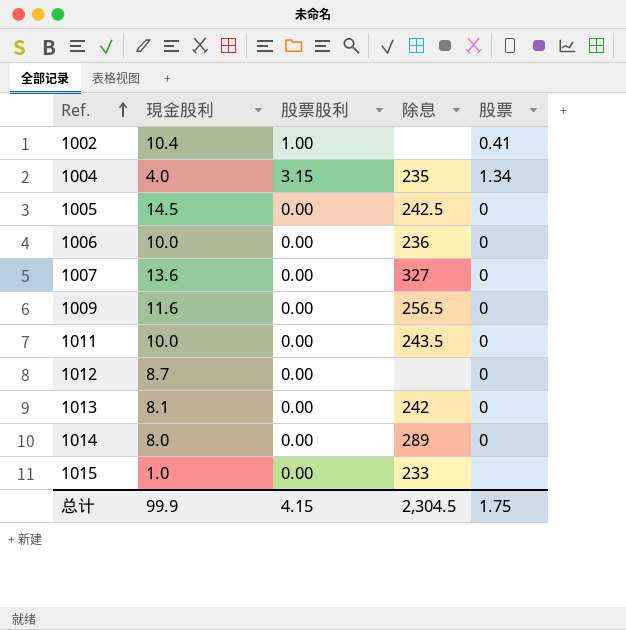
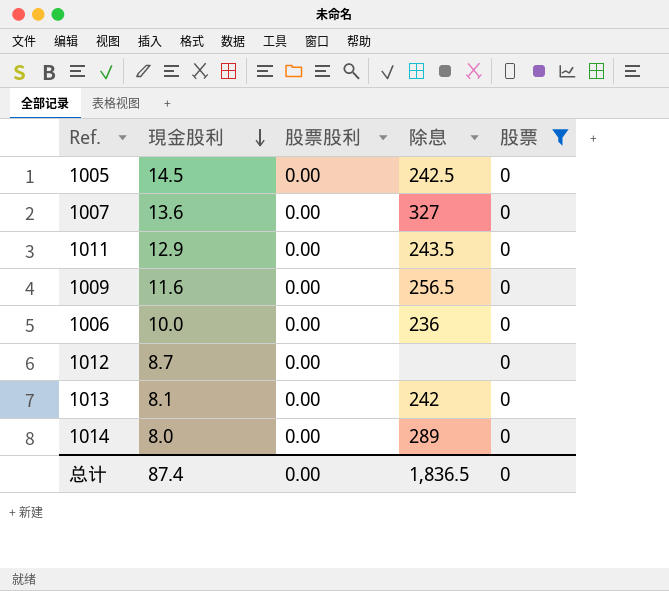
filter: none -> 股票 = 0
row order: Ref. ascending -> 現金股利 descending
1011 | 現金股利: 10.0 -> 12.9
总计 | 現金股利: 99.9 -> 87.4
总计 | 股票股利: 4.15 -> 0.00
总计 | 除息: 2,304.5 -> 1,836.5
总计 | 股票: 1.75 -> 0

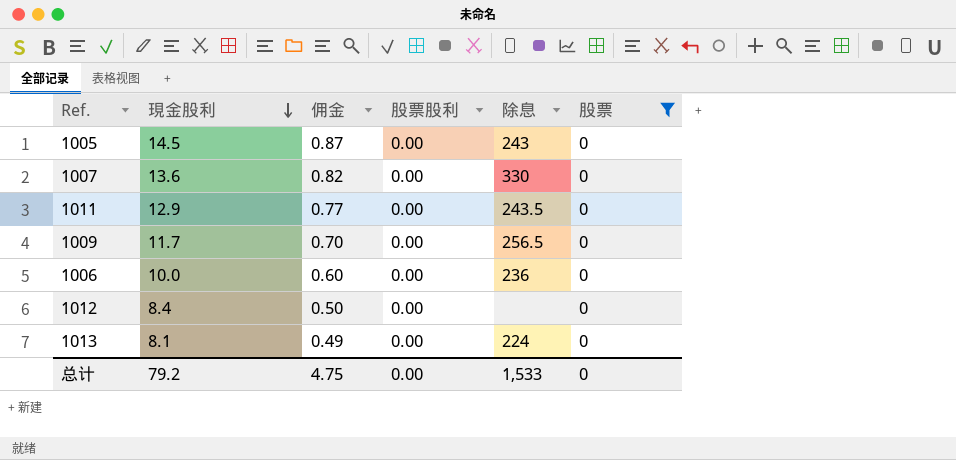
column 佣金 | formula: none -> [現金股利] * 0.06
row 1014: 8.0 | 0.00 | 289 | 0 -> none
1005 | 除息: 242.5 -> 243
1007 | 除息: 327 -> 330
1009 | 現金股利: 11.6 -> 11.7
1012 | 現金股利: 8.7 -> 8.4
1013 | 除息: 242 -> 224
总计 | 現金股利: 87.4 -> 79.2
总计 | 除息: 1,836.5 -> 1,533

